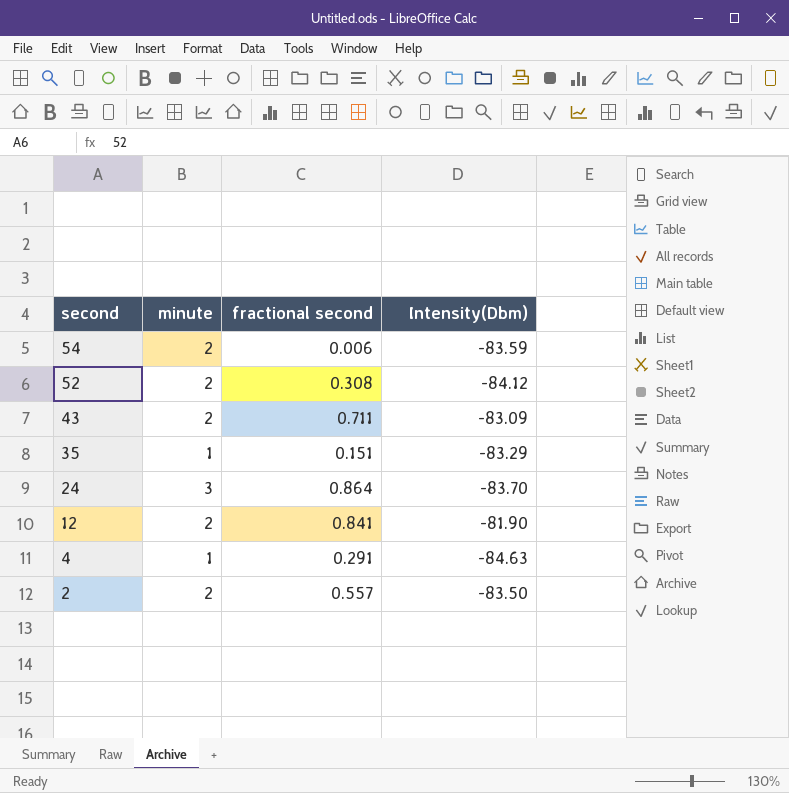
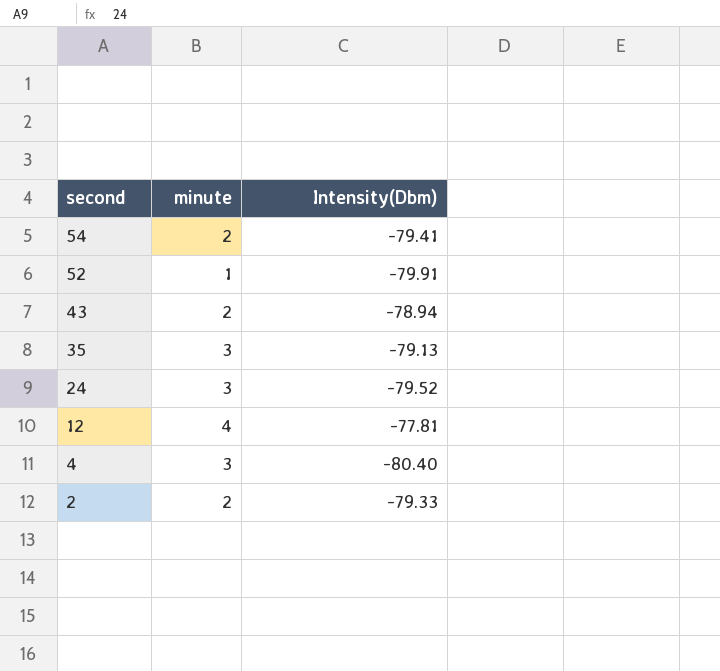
column fractional second | position: 3 -> none
54 | Intensity(Dbm): -83.59 -> -79.41
52 | minute: 2 -> 1
52 | Intensity(Dbm): -84.12 -> -79.91
43 | Intensity(Dbm): -83.09 -> -78.94
35 | minute: 1 -> 3
35 | Intensity(Dbm): -83.29 -> -79.13
24 | Intensity(Dbm): -83.70 -> -79.52
12 | minute: 2 -> 4
12 | Intensity(Dbm): -81.90 -> -77.81
4 | minute: 1 -> 3
4 | Intensity(Dbm): -84.63 -> -80.40
2 | Intensity(Dbm): -83.50 -> -79.33

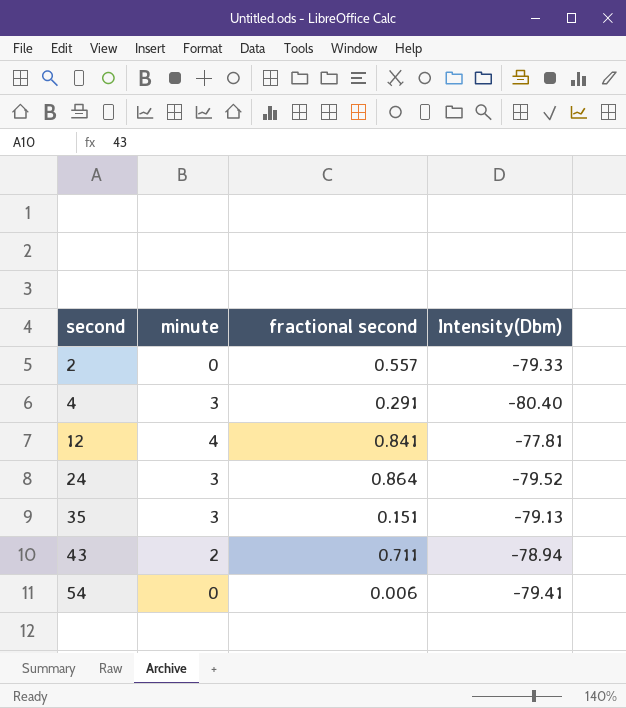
row order: second descending -> second ascending
column fractional second | position: none -> 3
row 52: 1 | -79.91 -> none
2 | minute: 2 -> 0
54 | minute: 2 -> 0

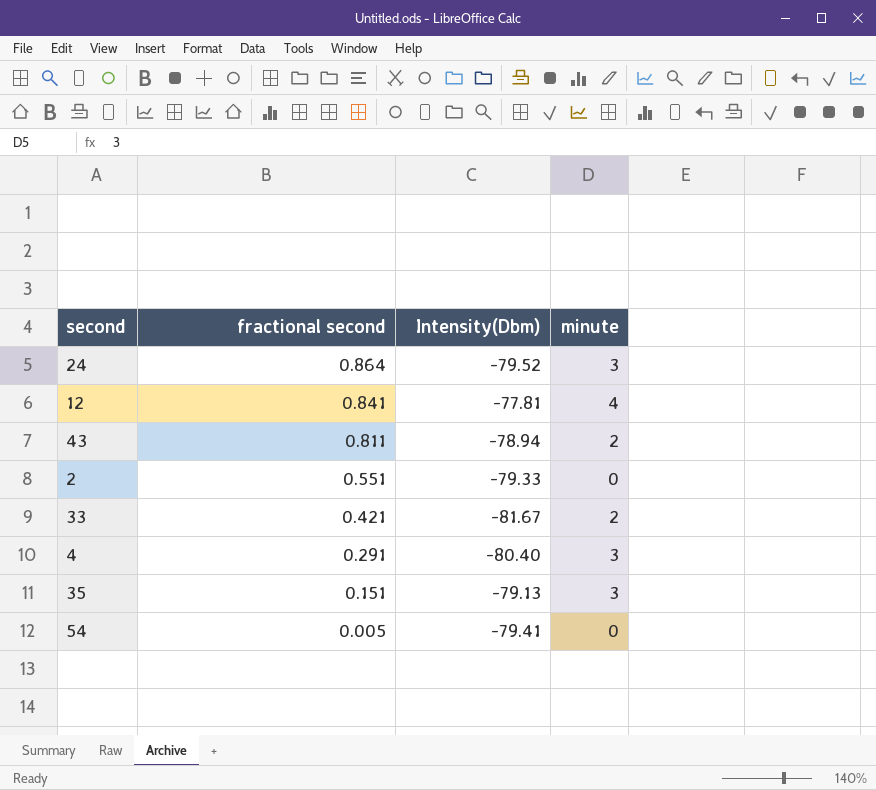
row order: second ascending -> fractional second descending
column minute | position: 2 -> 4
43 | fractional second: 0.711 -> 0.811
2 | fractional second: 0.557 -> 0.551
row 33: none -> 0.421 | -81.67 | 2
54 | fractional second: 0.006 -> 0.005

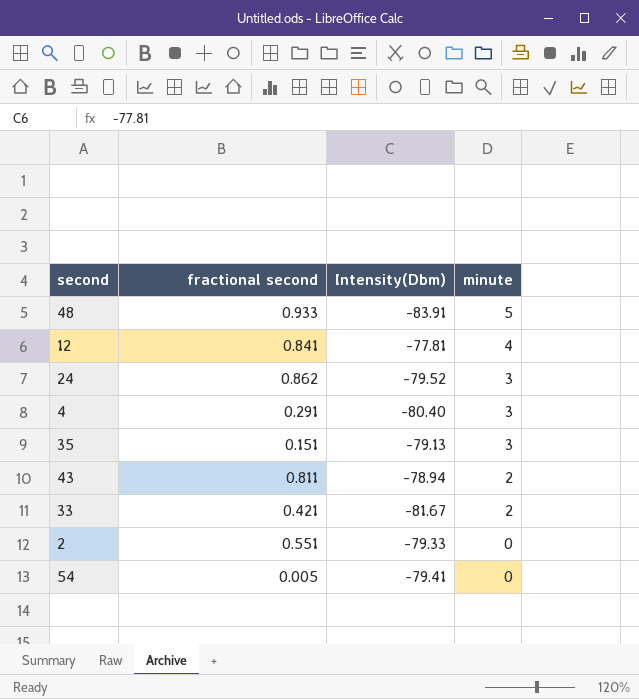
row order: fractional second descending -> minute descending
row 48: none -> 0.933 | -83.91 | 5
24 | fractional second: 0.864 -> 0.862

